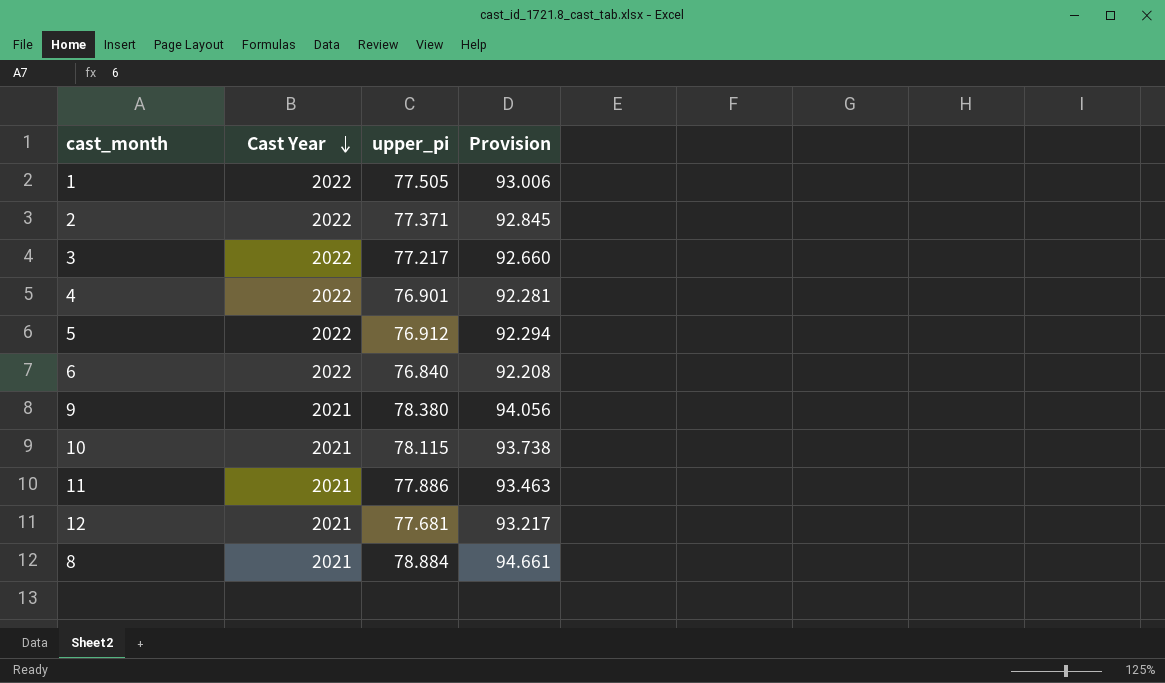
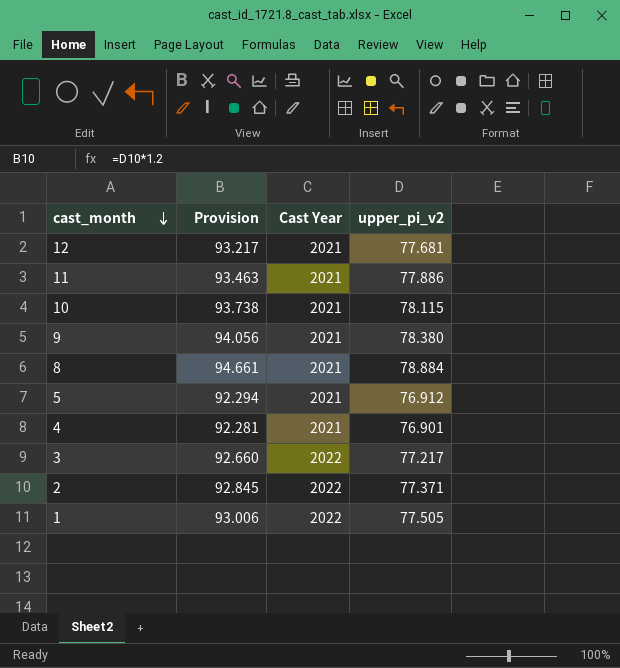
row order: Cast Year descending -> cast_month descending
column Provision | position: 4 -> 2
column name: upper_pi -> upper_pi_v2
row 6: 2022 | 76.840 | 92.208 -> none
5 | Cast Year: 2022 -> 2021
4 | Cast Year: 2022 -> 2021

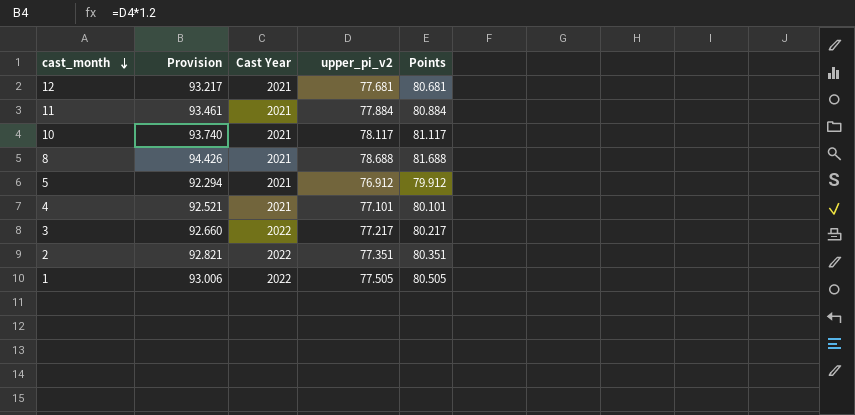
column Points | formula: none -> [upper_pi_v2] + 3
row 9: 94.056 | 2021 | 78.380 -> none
11 | Provision: 93.463 -> 93.461
11 | upper_pi_v2: 77.886 -> 77.884
10 | Provision: 93.738 -> 93.740
10 | upper_pi_v2: 78.115 -> 78.117
8 | Provision: 94.661 -> 94.426
8 | upper_pi_v2: 78.884 -> 78.688
4 | Provision: 92.281 -> 92.521
4 | upper_pi_v2: 76.901 -> 77.101
2 | Provision: 92.845 -> 92.821
2 | upper_pi_v2: 77.371 -> 77.351

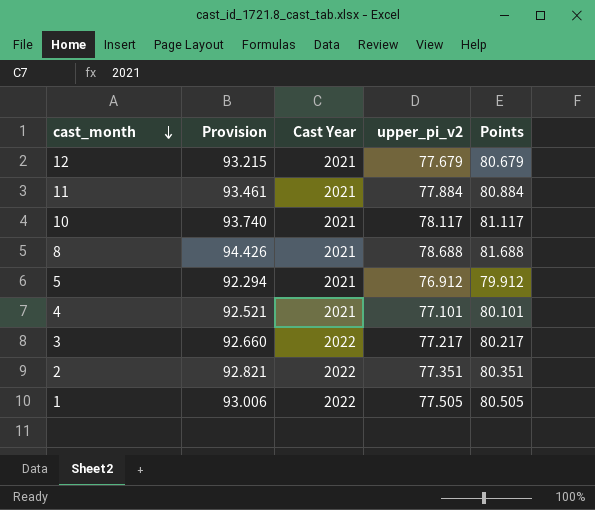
12 | Provision: 93.217 -> 93.215
12 | upper_pi_v2: 77.681 -> 77.679
12 | Points: 80.681 -> 80.679

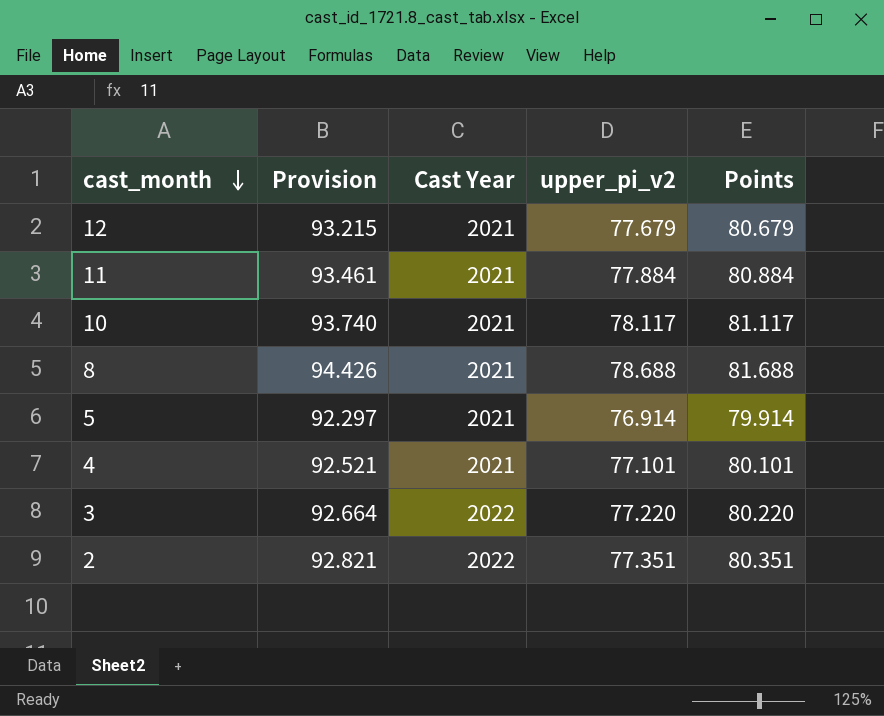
row 1: 93.006 | 2022 | 77.505 | 80.505 -> none
5 | Provision: 92.294 -> 92.297
5 | upper_pi_v2: 76.912 -> 76.914
5 | Points: 79.912 -> 79.914
3 | Provision: 92.660 -> 92.664
3 | upper_pi_v2: 77.217 -> 77.220
3 | Points: 80.217 -> 80.220

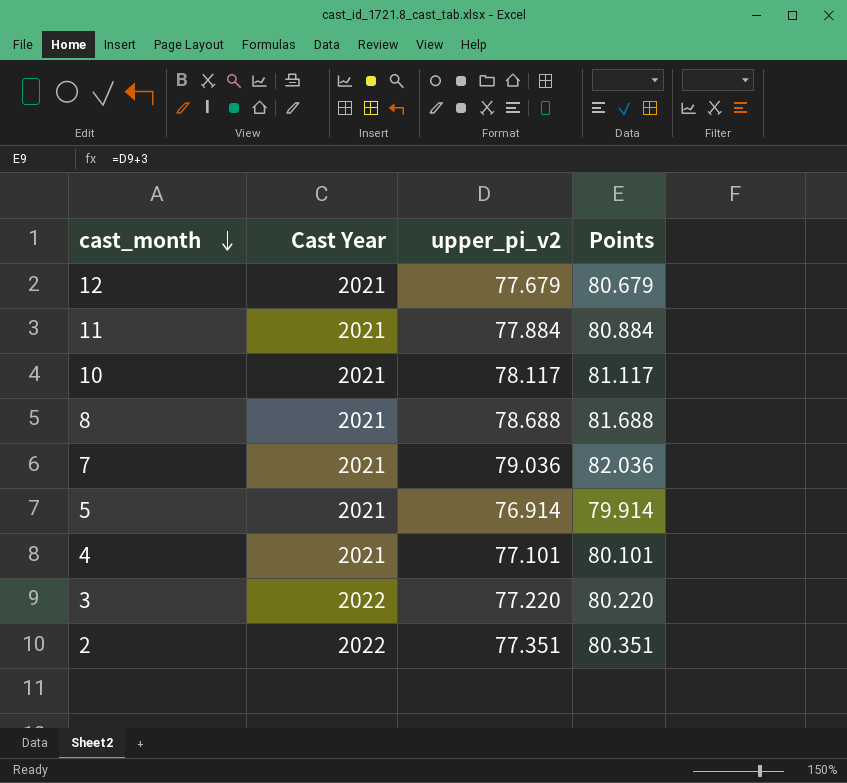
column Provision | formula: [upper_pi_v2] * 1.2 -> none
row 7: none -> 2021 | 79.036 | 82.036

